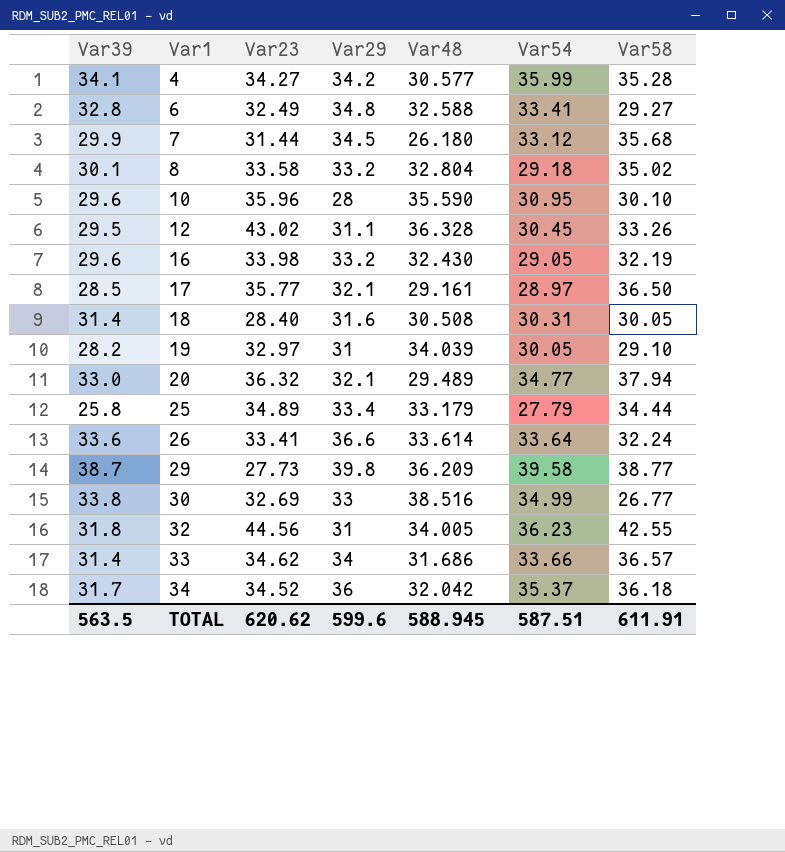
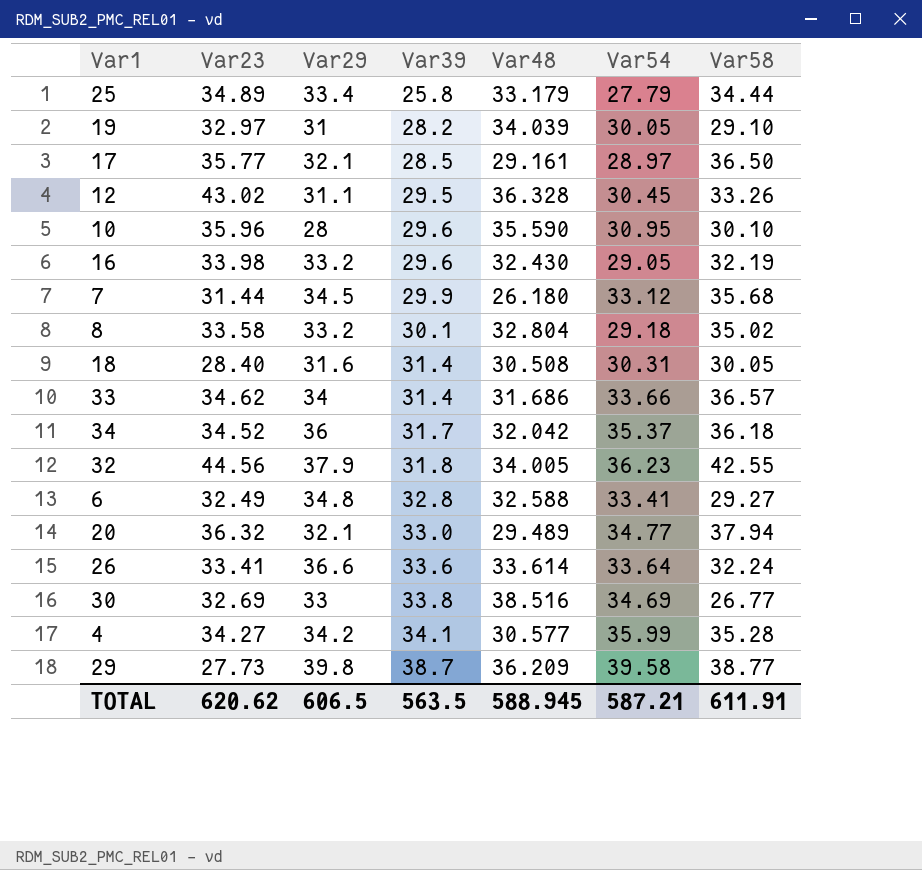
row order: Var1 ascending -> Var39 ascending
column Var39 | position: 1 -> 4
32 | Var29: 31 -> 37.9
30 | Var54: 34.99 -> 34.69
TOTAL | Var29: 599.6 -> 606.5
TOTAL | Var54: 587.51 -> 587.21

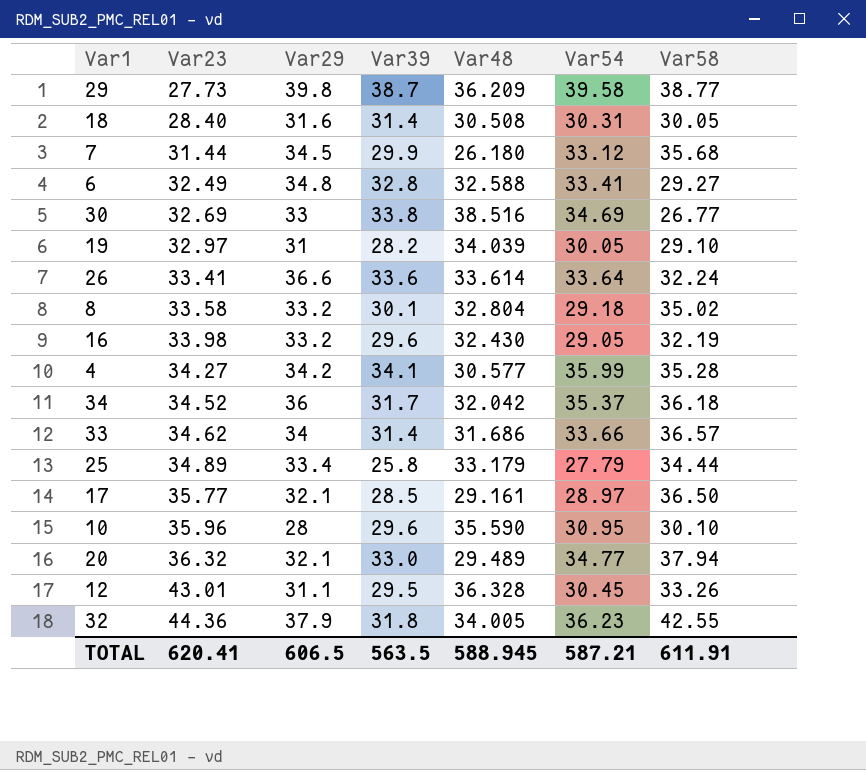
row order: Var39 ascending -> Var23 ascending
12 | Var23: 43.02 -> 43.01
32 | Var23: 44.56 -> 44.36
TOTAL | Var23: 620.62 -> 620.41

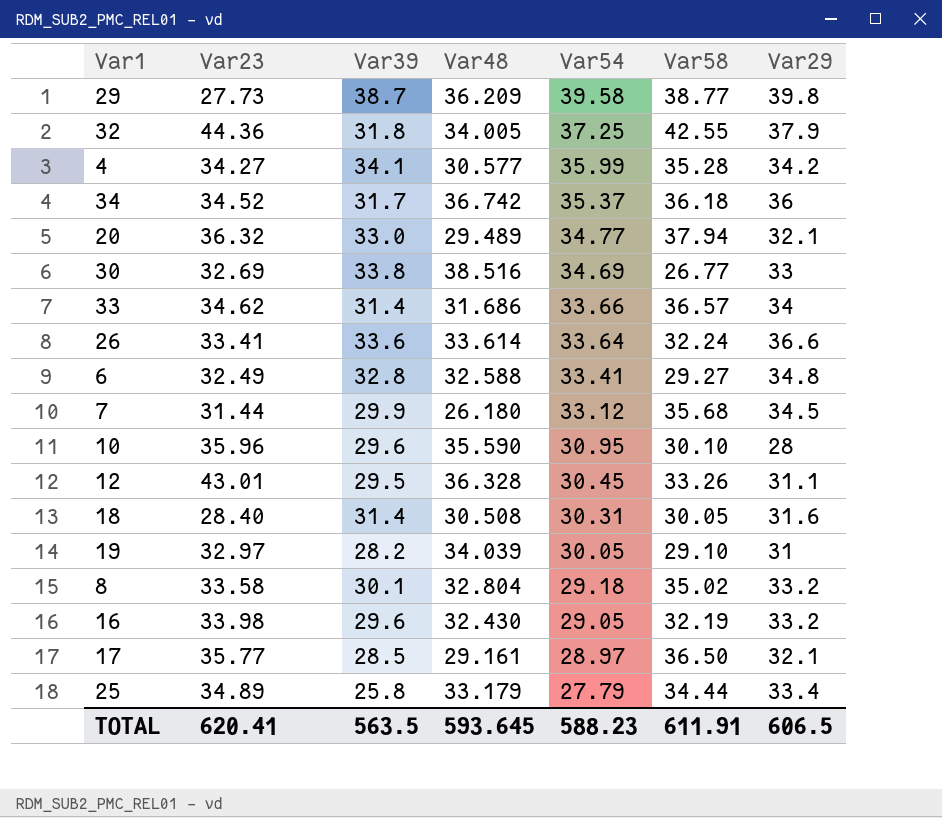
row order: Var23 ascending -> Var54 descending
column Var29 | position: 3 -> 7
32 | Var54: 36.23 -> 37.25
34 | Var48: 32.042 -> 36.742
TOTAL | Var48: 588.945 -> 593.645
TOTAL | Var54: 587.21 -> 588.23

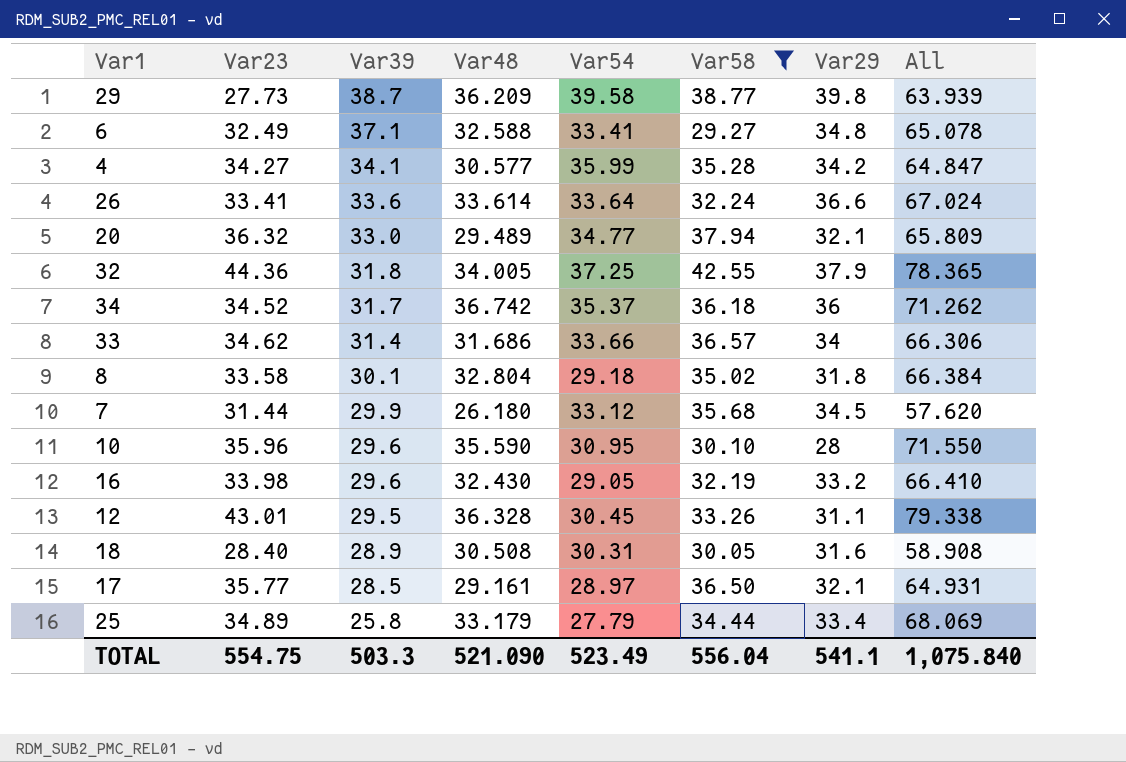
filter: none -> Var58 >= 29.27
row order: Var54 descending -> Var39 descending
column All | formula: none -> [Var23] + [Var48]
6 | Var39: 32.8 -> 37.1
8 | Var29: 33.2 -> 31.8
18 | Var39: 31.4 -> 28.9
TOTAL | Var23: 620.41 -> 554.75
TOTAL | Var39: 563.5 -> 503.3
TOTAL | Var48: 593.645 -> 521.090
TOTAL | Var54: 588.23 -> 523.49
TOTAL | Var58: 611.91 -> 556.04
TOTAL | Var29: 606.5 -> 541.1

